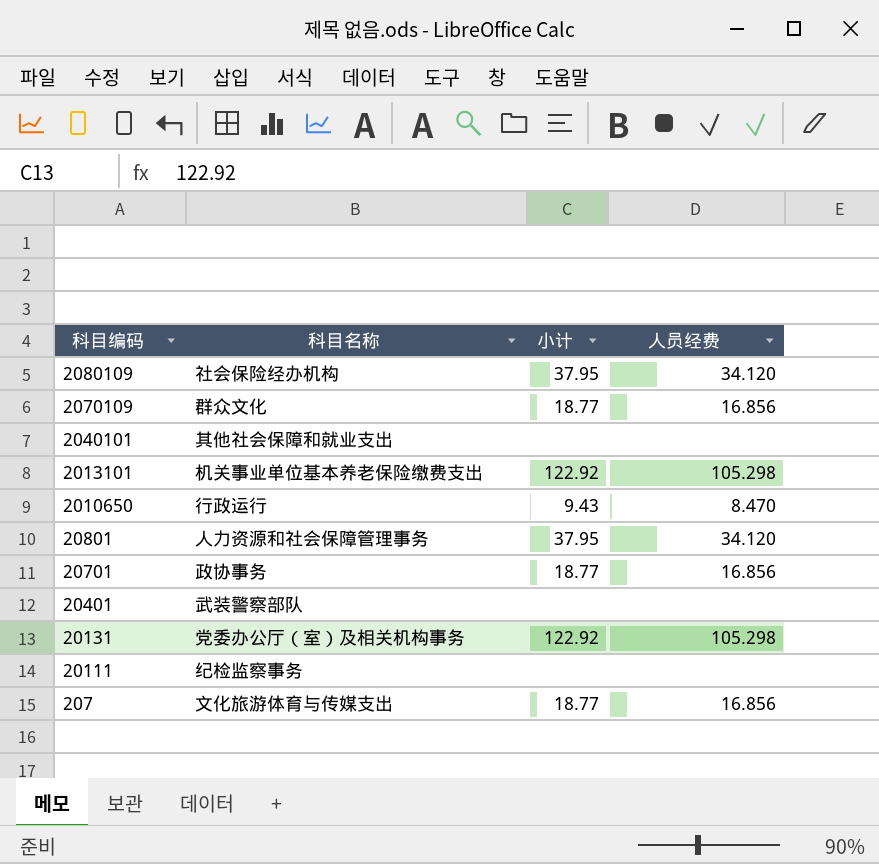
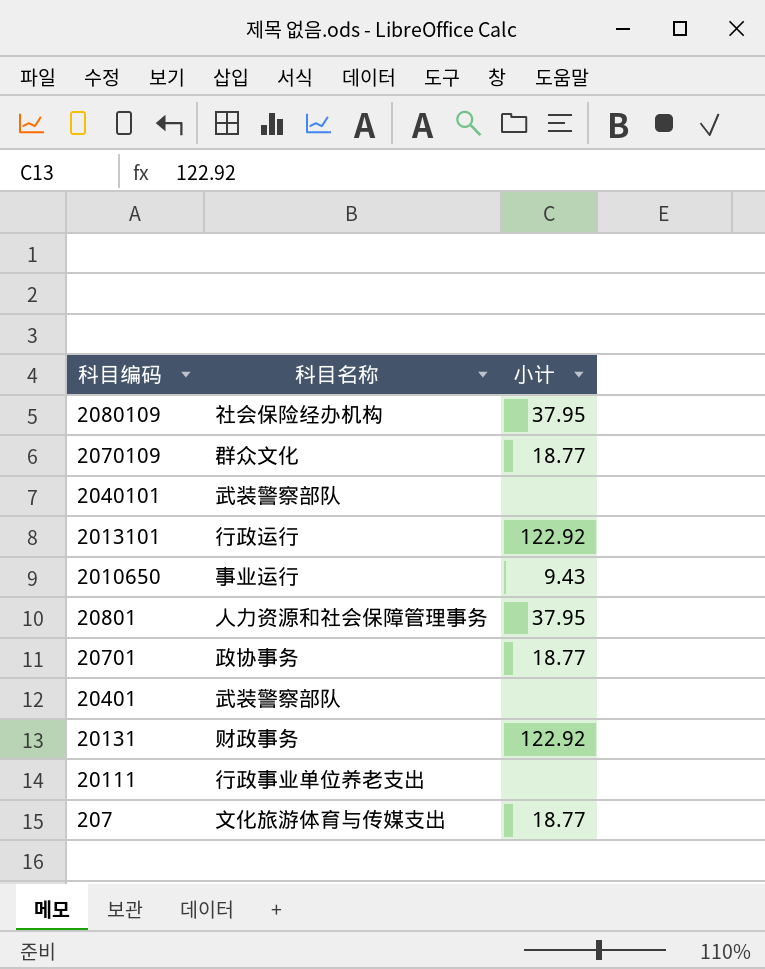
column 人员经费 | position: 4 -> none
2040101 | 科目名称: 其他社会保障和就业支出 -> 武装警察部队
2013101 | 科目名称: 机关事业单位基本养老保险缴费支出 -> 行政运行
2010650 | 科目名称: 行政运行 -> 事业运行
20131 | 科目名称: 党委办公厅（室）及相关机构事务 -> 财政事务
20111 | 科目名称: 纪检监察事务 -> 行政事业单位养老支出

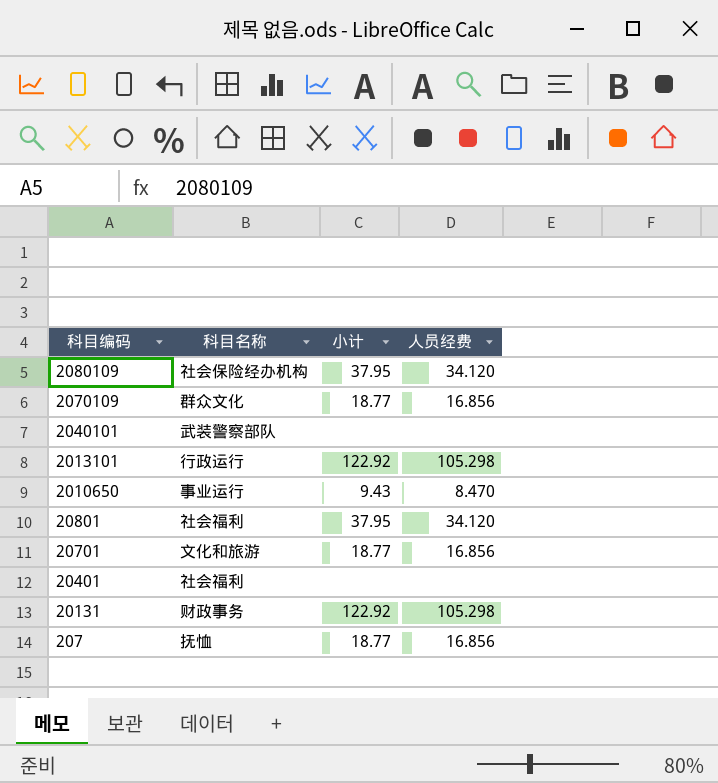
column 人员经费 | position: none -> 4
row 20111: 行政事业单位养老支出 | none -> none
20801 | 科目名称: 人力资源和社会保障管理事务 -> 社会福利
20701 | 科目名称: 政协事务 -> 文化和旅游
20401 | 科目名称: 武装警察部队 -> 社会福利
207 | 科目名称: 文化旅游体育与传媒支出 -> 抚恤

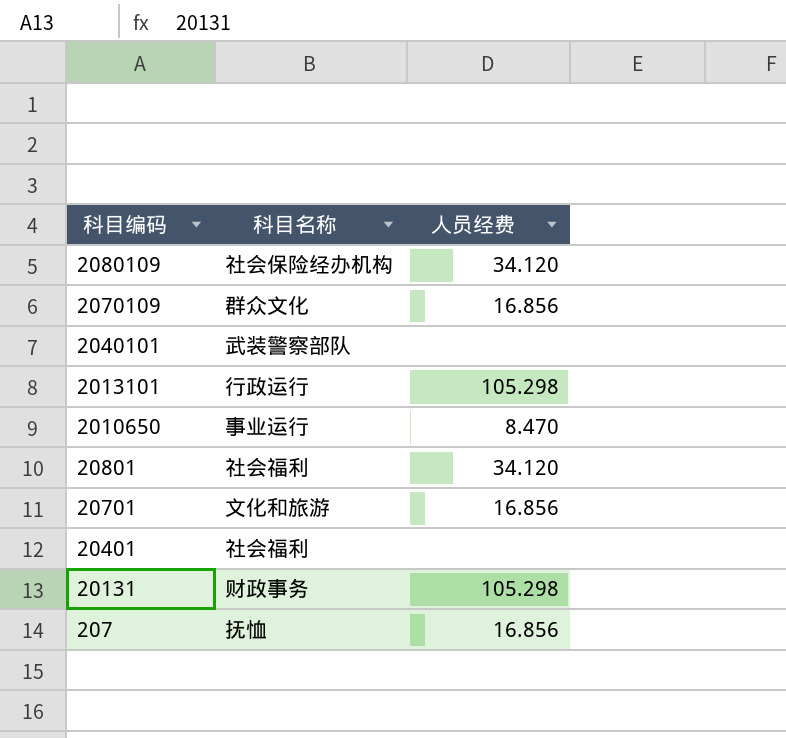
column 小计 | position: 3 -> none

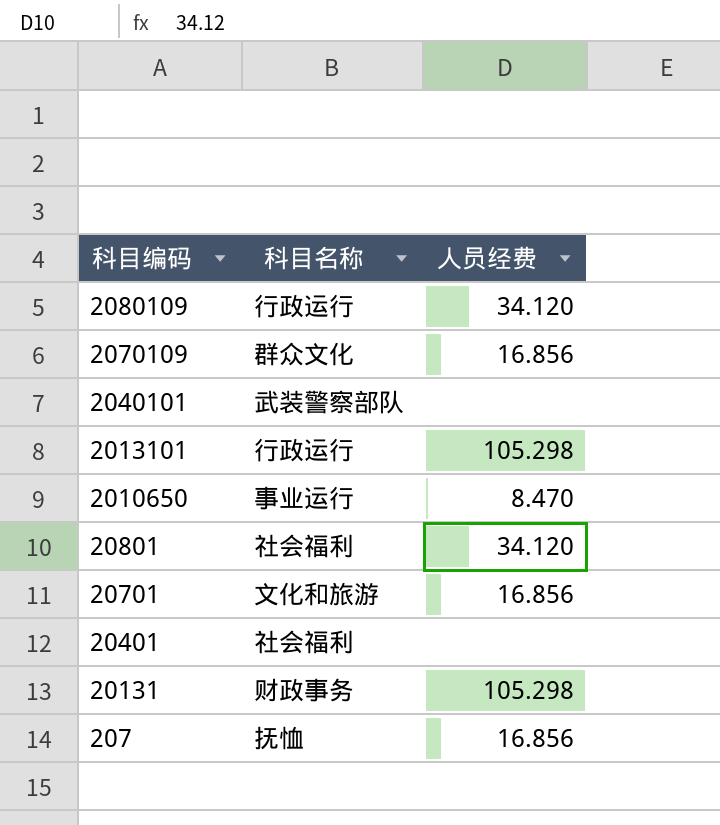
2080109 | 科目名称: 社会保险经办机构 -> 行政运行

